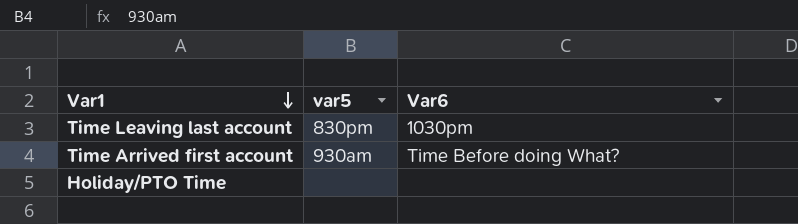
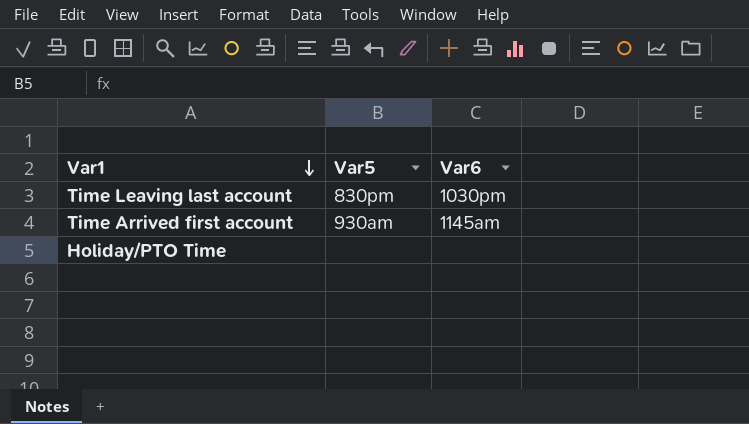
column name: var5 -> Var5
Time Arrived first account | Var6: Time Before doing What? -> 1145am

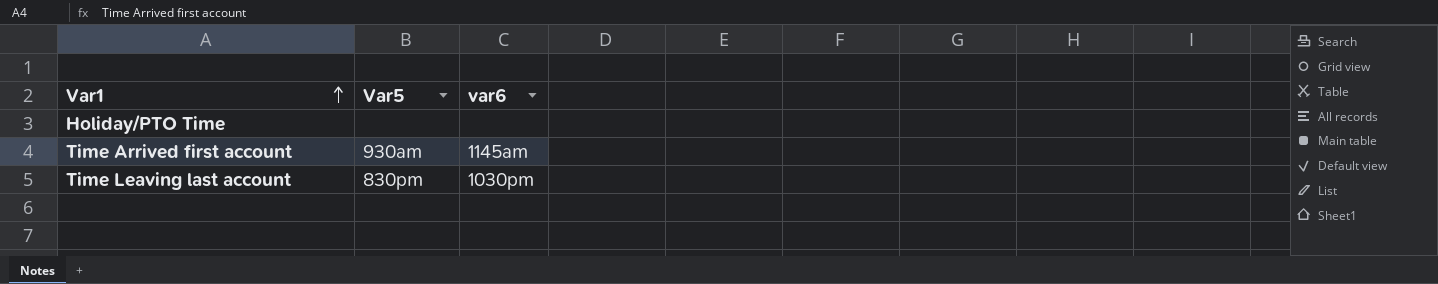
row order: Var1 descending -> Var1 ascending
column name: Var6 -> var6

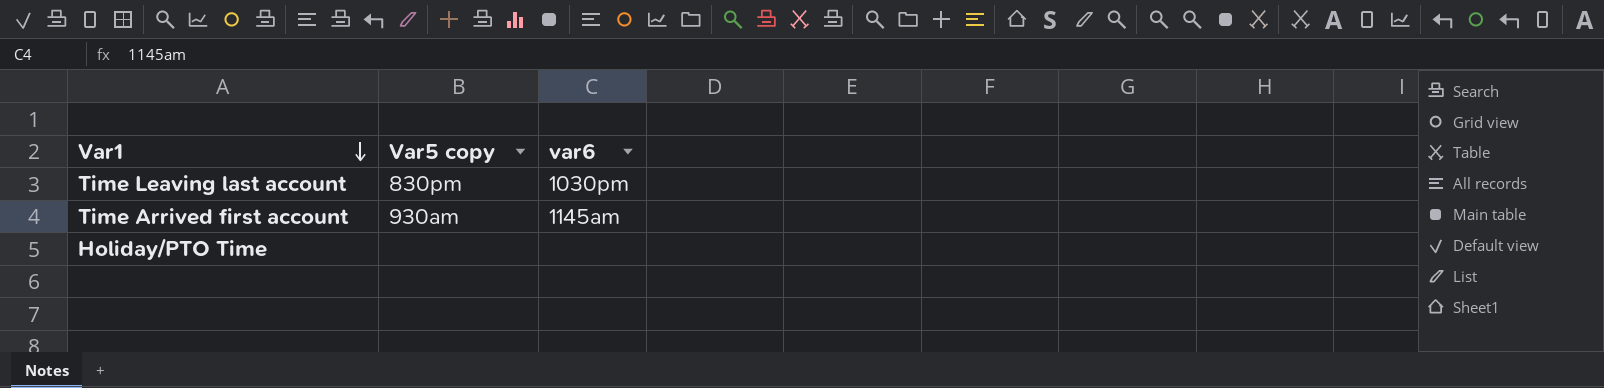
row order: Var1 ascending -> Var1 descending
column name: Var5 -> Var5 copy

